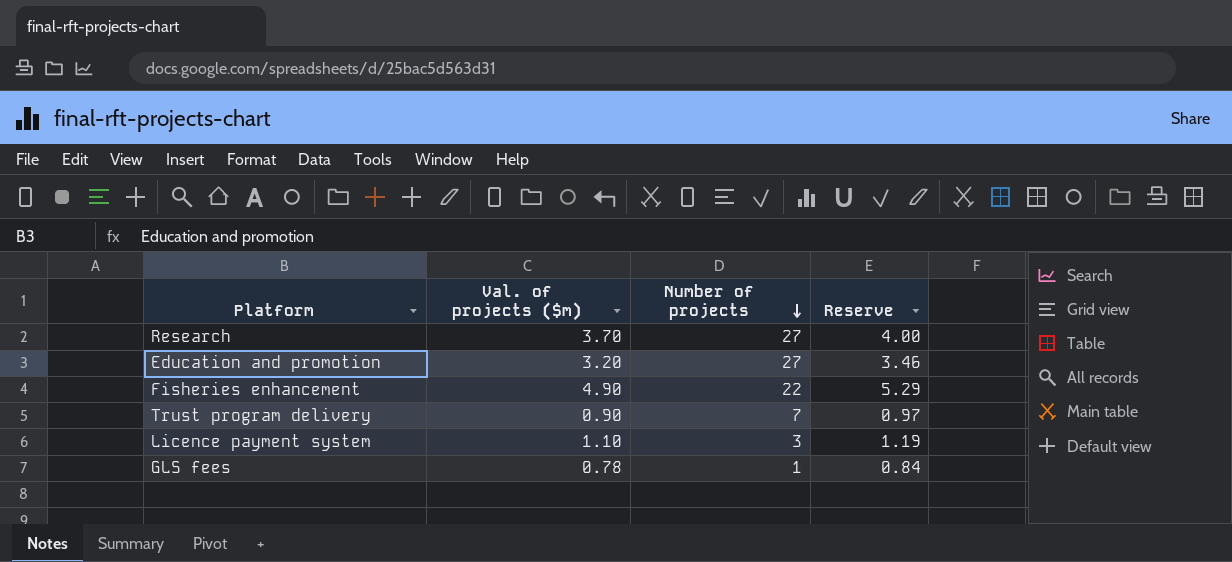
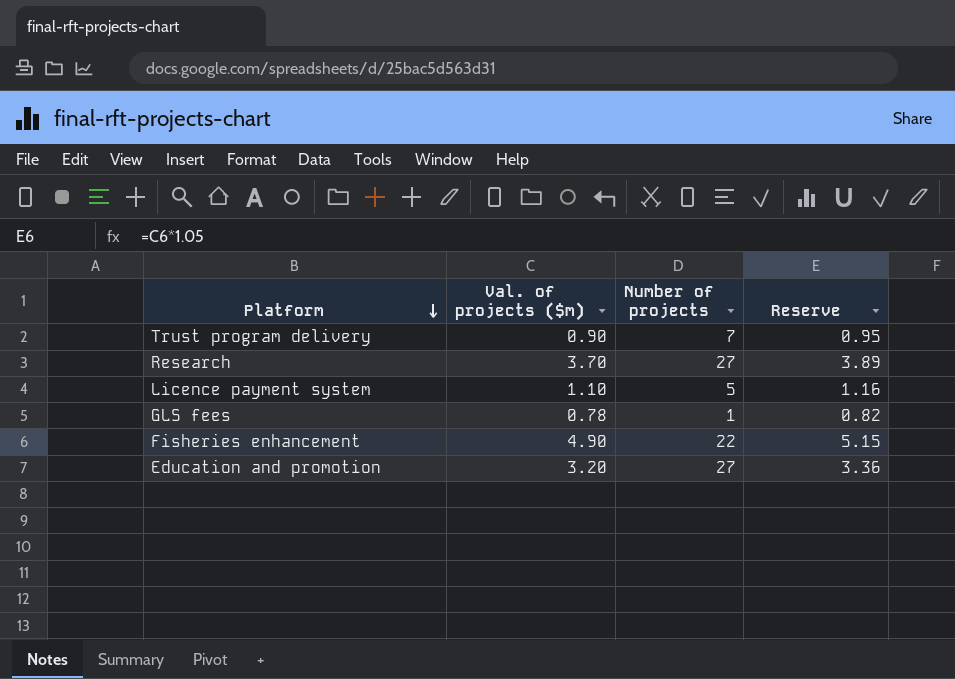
row order: Number of projects descending -> Platform descending
column Reserve | formula: [Val. of projects ($m)] * 1.08 -> [Val. of projects ($m)] * 1.05
Licence payment system | Number of projects: 3 -> 5

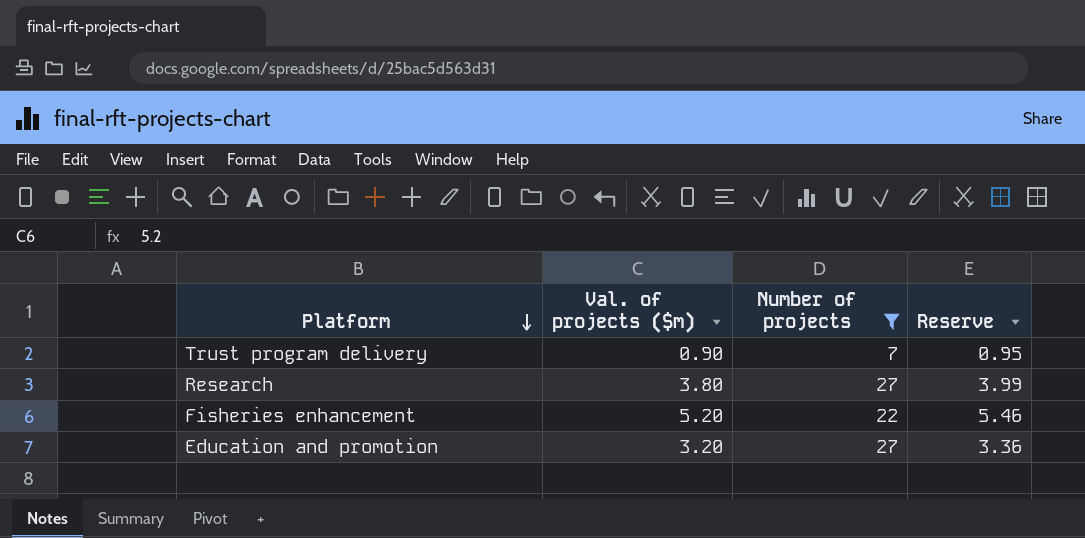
filter: none -> Number of projects >= 7
Research | Val. of projects ($m): 3.70 -> 3.80
Research | Reserve: 3.89 -> 3.99
Fisheries enhancement | Val. of projects ($m): 4.90 -> 5.20
Fisheries enhancement | Reserve: 5.15 -> 5.46

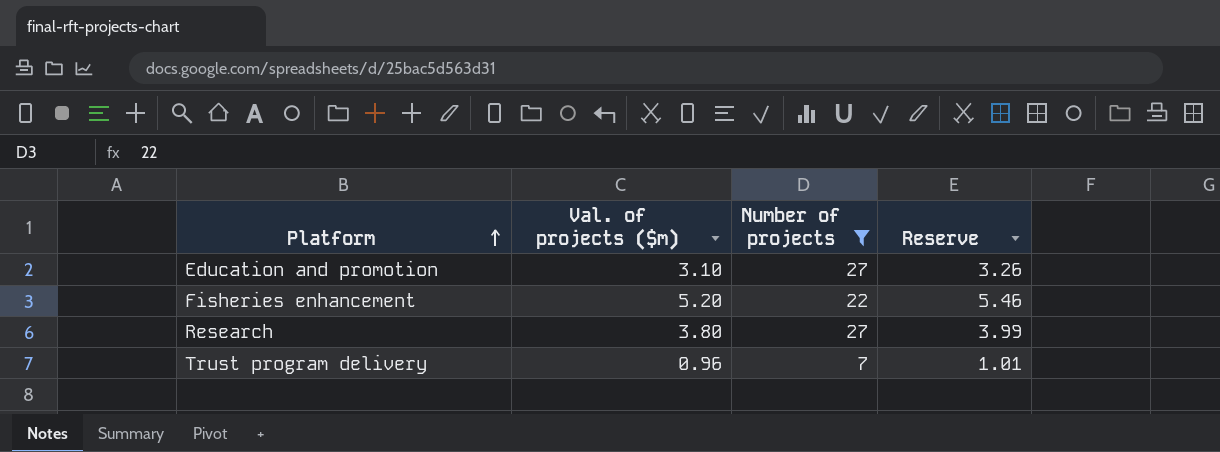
row order: Platform descending -> Platform ascending
Education and promotion | Val. of projects ($m): 3.20 -> 3.10
Education and promotion | Reserve: 3.36 -> 3.26
Trust program delivery | Val. of projects ($m): 0.90 -> 0.96
Trust program delivery | Reserve: 0.95 -> 1.01

